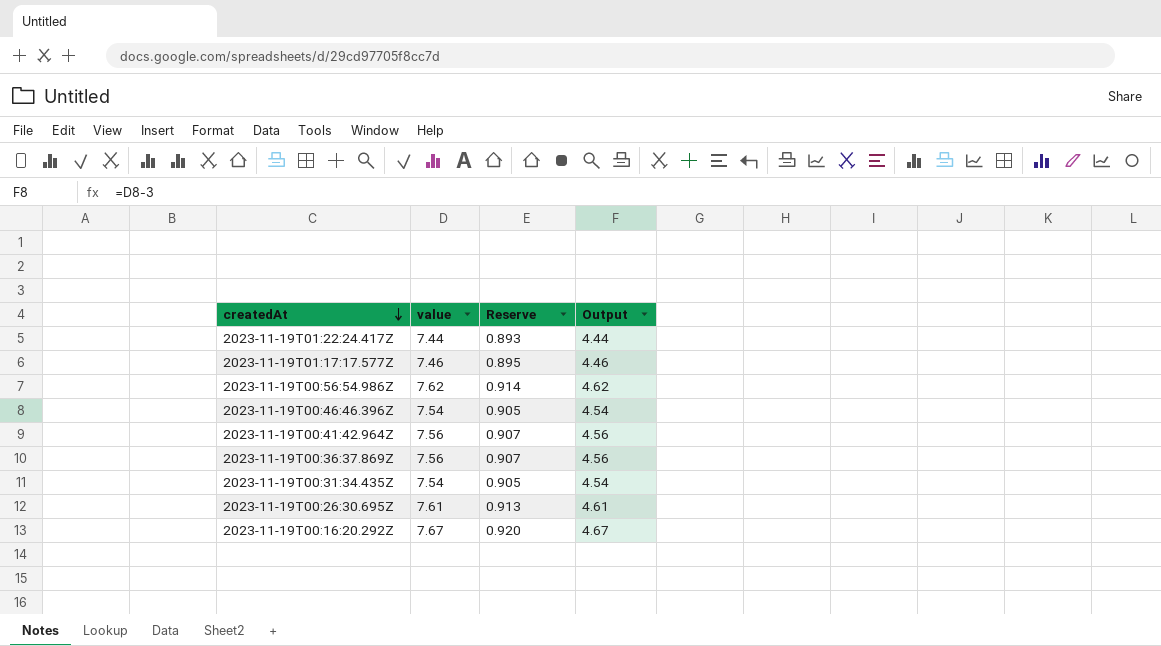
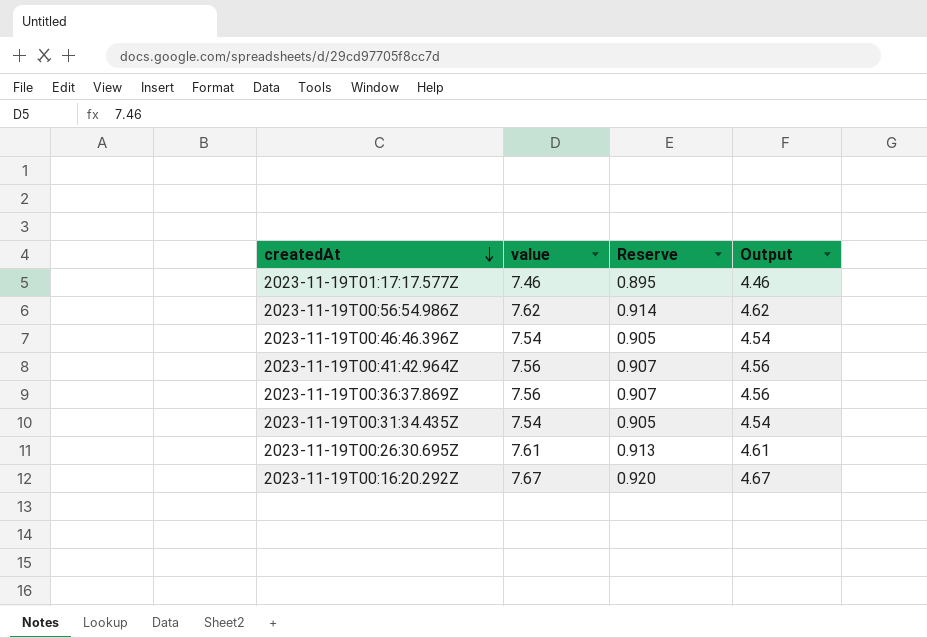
row 2023-11-19T01:22:24.417Z: 7.44 | 0.893 | 4.44 -> none

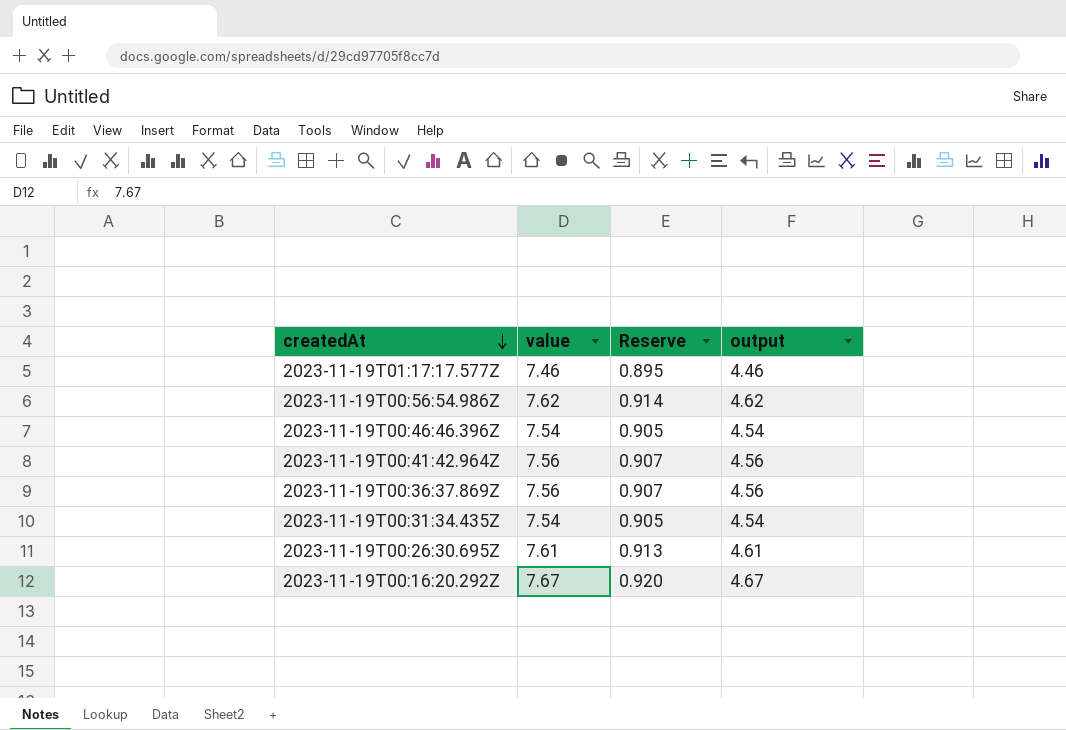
column name: Output -> output

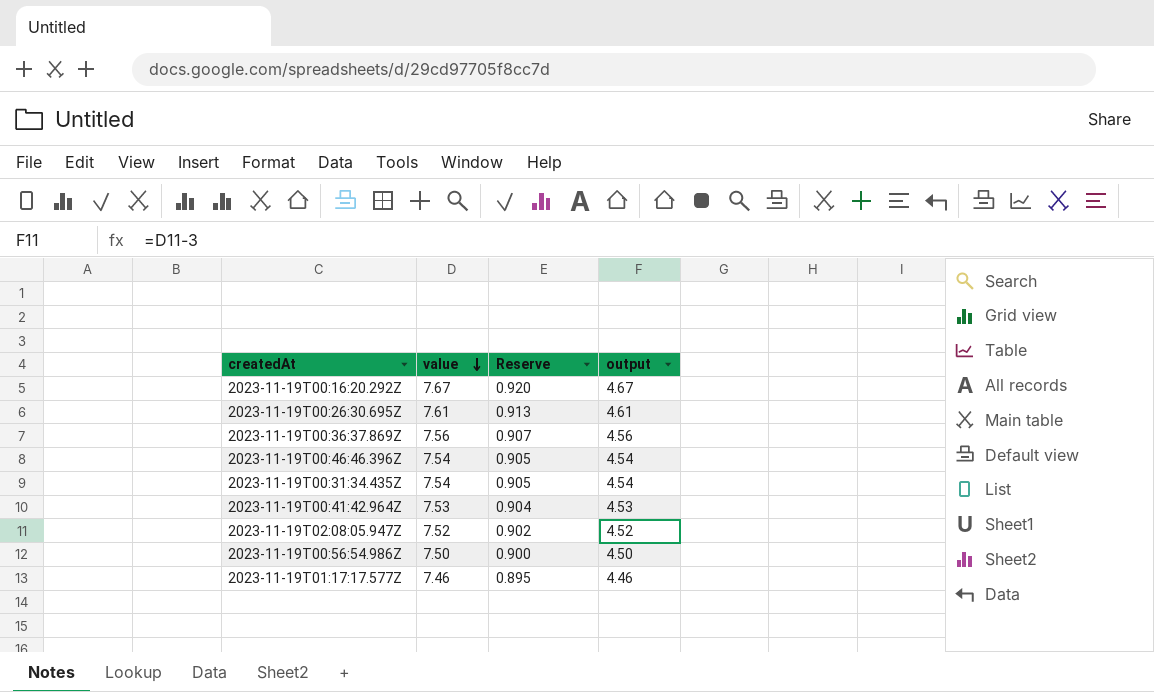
row order: createdAt descending -> value descending
2023-11-19T00:41:42.964Z | value: 7.56 -> 7.53
2023-11-19T00:41:42.964Z | Reserve: 0.907 -> 0.904
2023-11-19T00:41:42.964Z | output: 4.56 -> 4.53
row 2023-11-19T02:08:05.947Z: none -> 7.52 | 0.902 | 4.52
2023-11-19T00:56:54.986Z | value: 7.62 -> 7.50
2023-11-19T00:56:54.986Z | Reserve: 0.914 -> 0.900
2023-11-19T00:56:54.986Z | output: 4.62 -> 4.50

